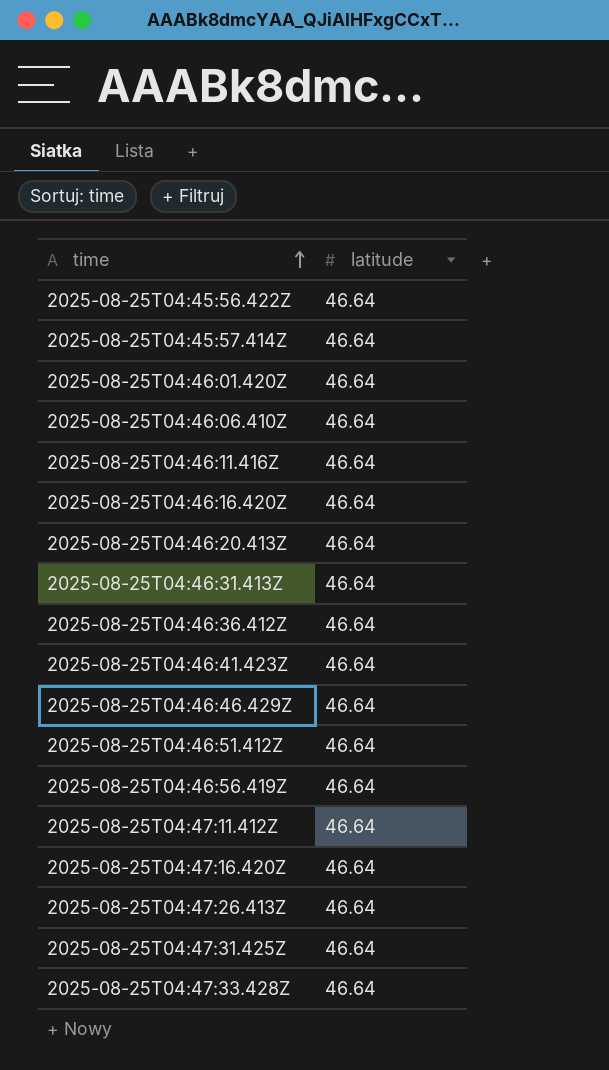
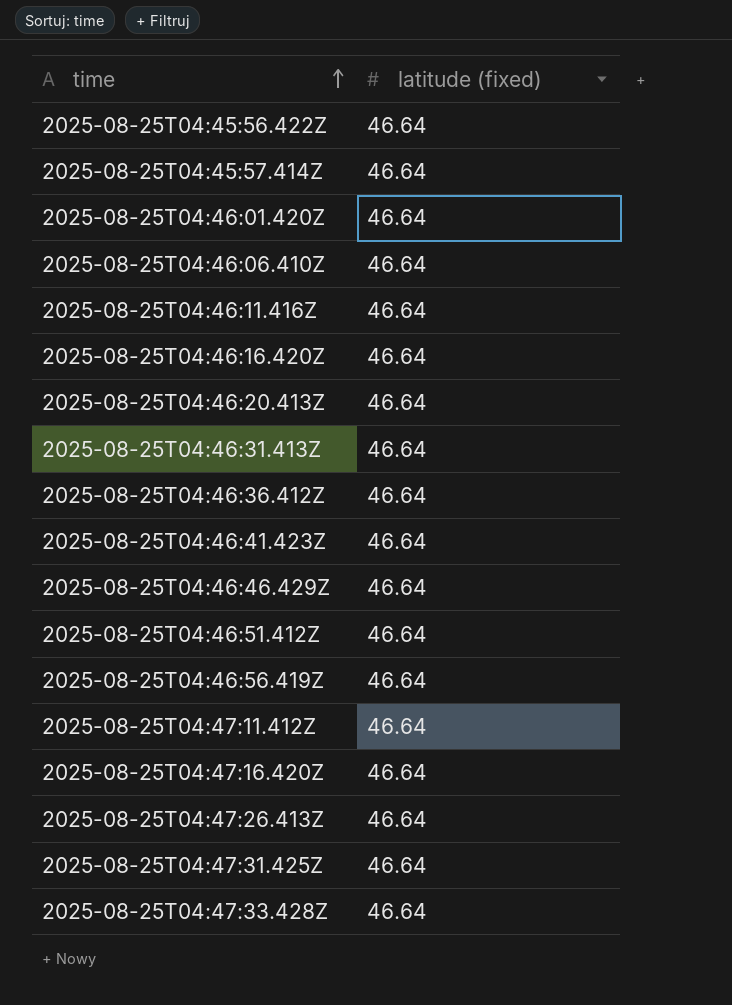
column name: latitude -> latitude (fixed)

